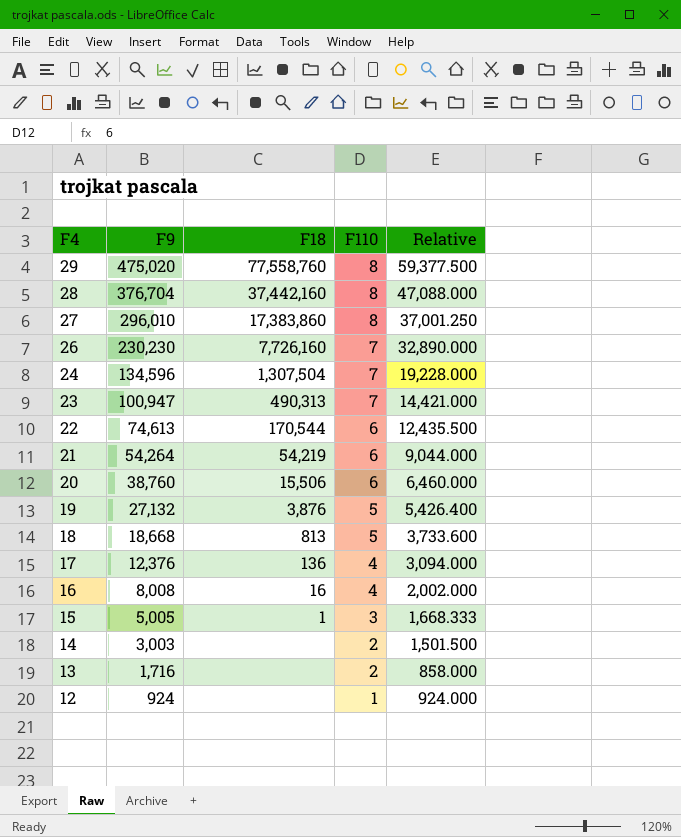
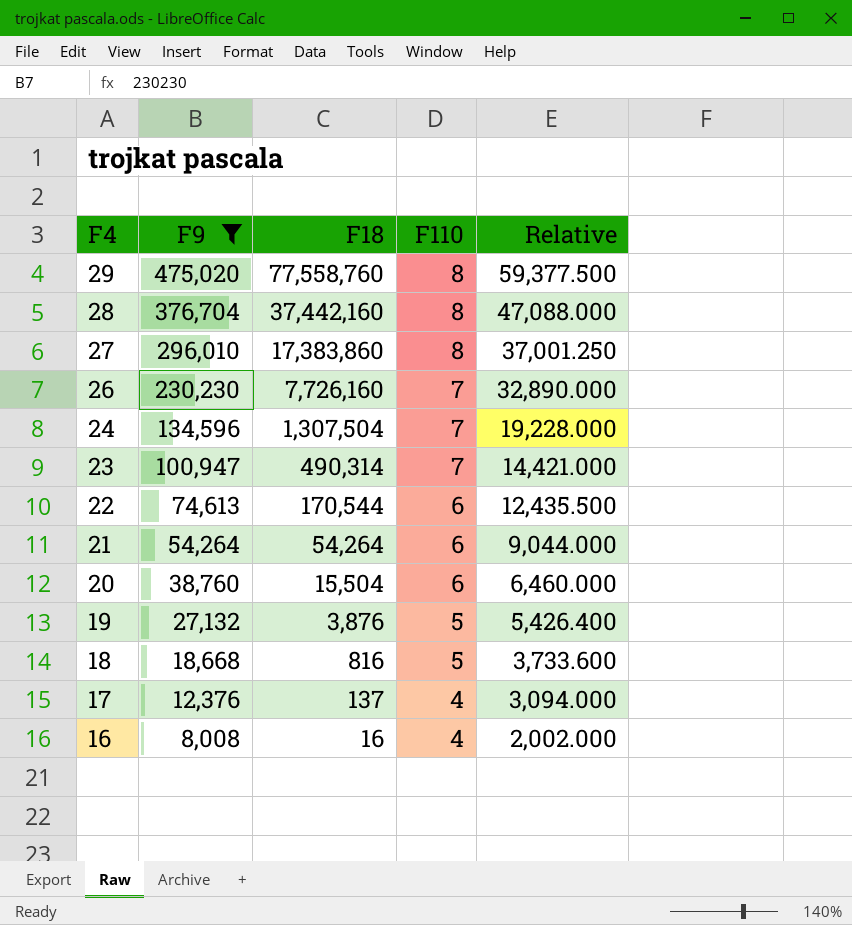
filter: none -> F9 >= 8,008
23 | F18: 490,313 -> 490,314
21 | F18: 54,219 -> 54,264
20 | F18: 15,506 -> 15,504
18 | F18: 813 -> 816
17 | F18: 136 -> 137

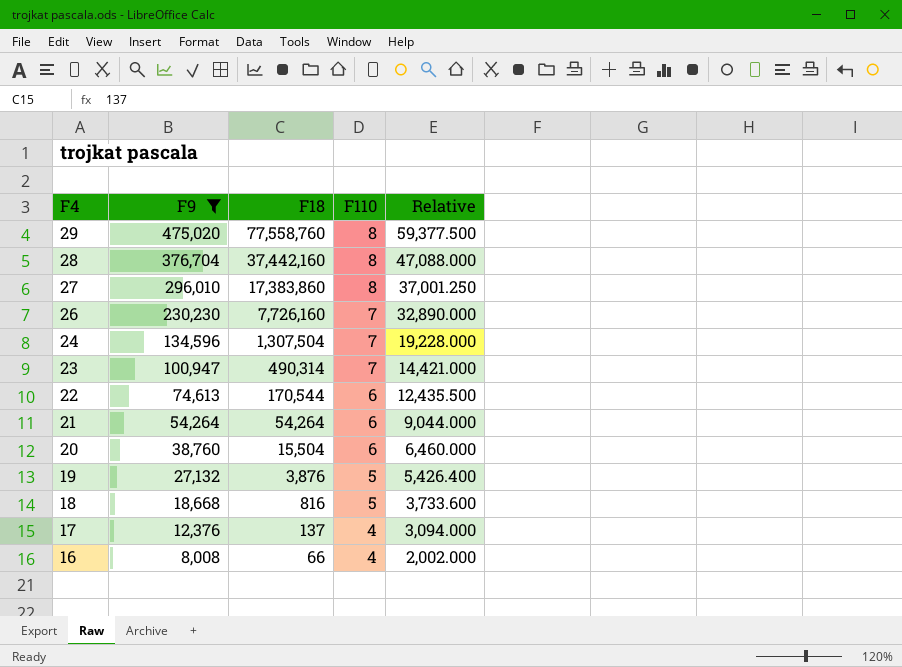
16 | F18: 16 -> 66

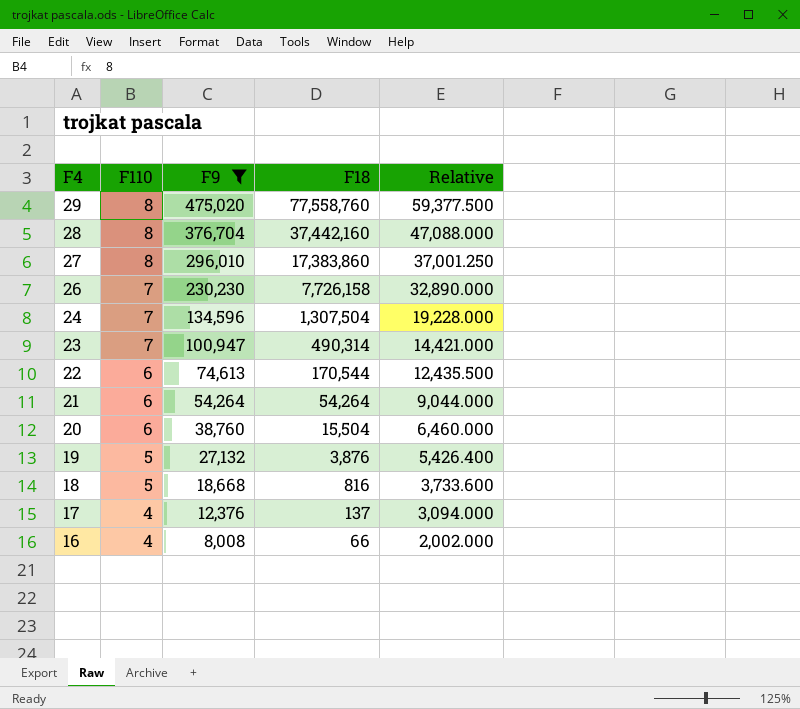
column F110 | position: 4 -> 2
26 | F18: 7,726,160 -> 7,726,158

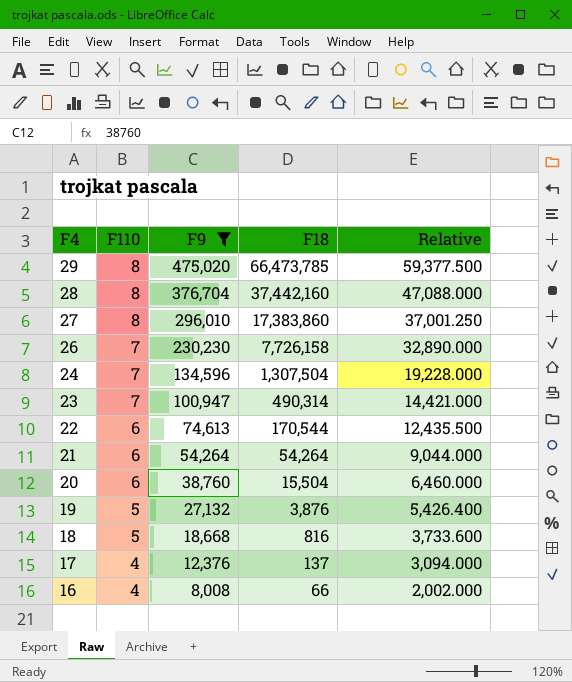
29 | F18: 77,558,760 -> 66,473,785

